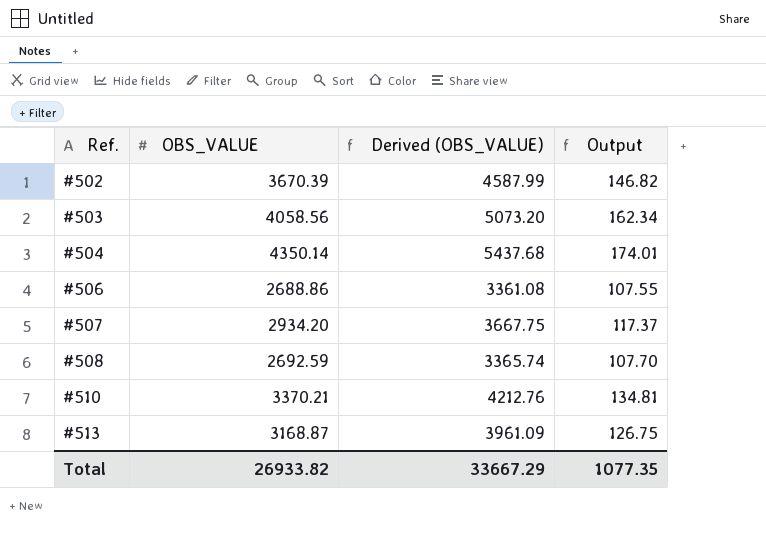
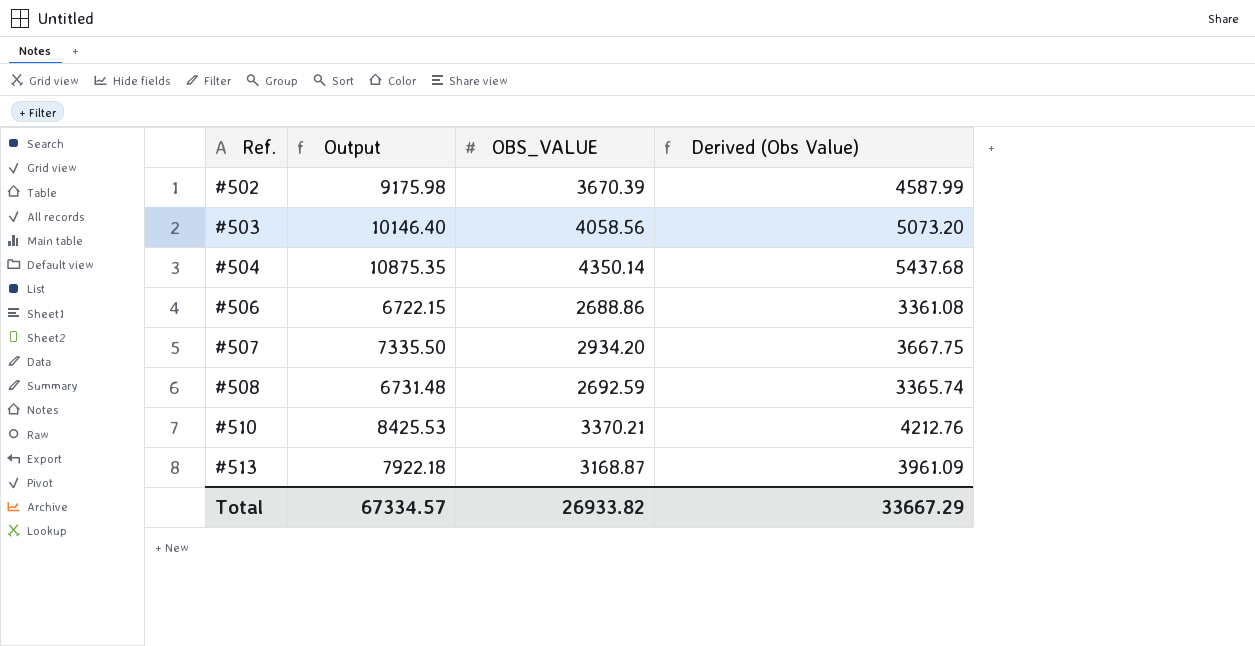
column Output | formula: [OBS_VALUE] * 0.04 -> [OBS_VALUE] * 2.5
column Output | position: 4 -> 2
column name: Derived (OBS_VALUE) -> Derived (Obs Value)
Total | Output: 1077.35 -> 67334.57

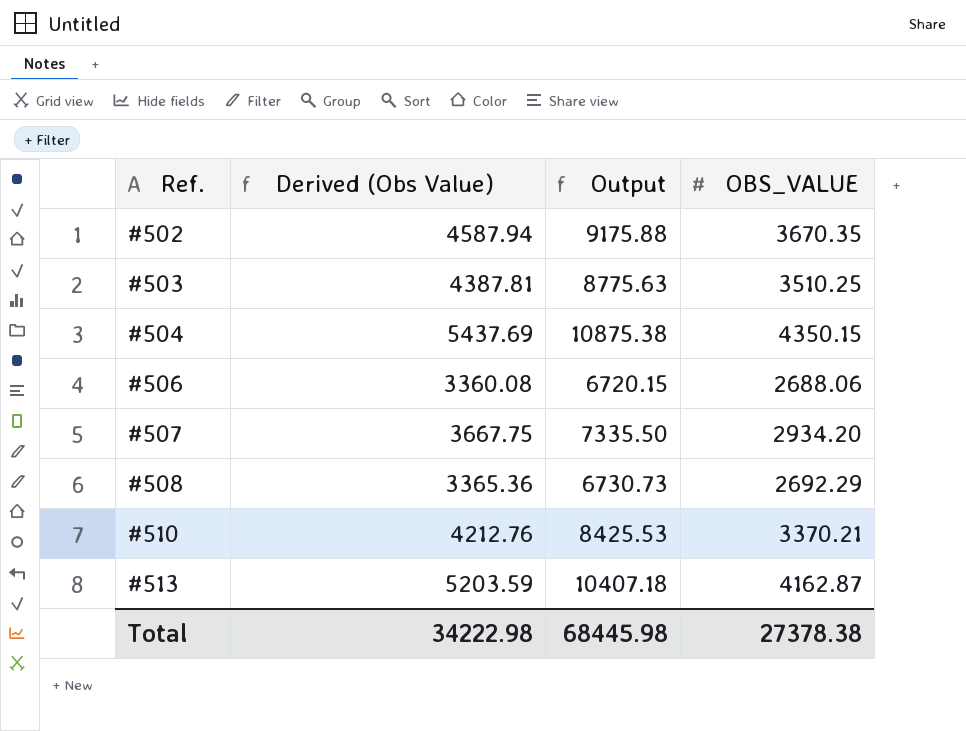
column Derived (Obs Value) | position: 4 -> 2
#502 | Derived (Obs Value): 4587.99 -> 4587.94
#502 | Output: 9175.98 -> 9175.88
#502 | OBS_VALUE: 3670.39 -> 3670.35
#503 | Derived (Obs Value): 5073.20 -> 4387.81
#503 | Output: 10146.40 -> 8775.63
#503 | OBS_VALUE: 4058.56 -> 3510.25
#504 | Derived (Obs Value): 5437.68 -> 5437.69
#504 | Output: 10875.35 -> 10875.38
#504 | OBS_VALUE: 4350.14 -> 4350.15
#506 | Derived (Obs Value): 3361.08 -> 3360.08
#506 | Output: 6722.15 -> 6720.15
#506 | OBS_VALUE: 2688.86 -> 2688.06
#508 | Derived (Obs Value): 3365.74 -> 3365.36
#508 | Output: 6731.48 -> 6730.73
#508 | OBS_VALUE: 2692.59 -> 2692.29
#513 | Derived (Obs Value): 3961.09 -> 5203.59
#513 | Output: 7922.18 -> 10407.18
#513 | OBS_VALUE: 3168.87 -> 4162.87
Total | Derived (Obs Value): 33667.29 -> 34222.98
Total | Output: 67334.57 -> 68445.98
Total | OBS_VALUE: 26933.82 -> 27378.38

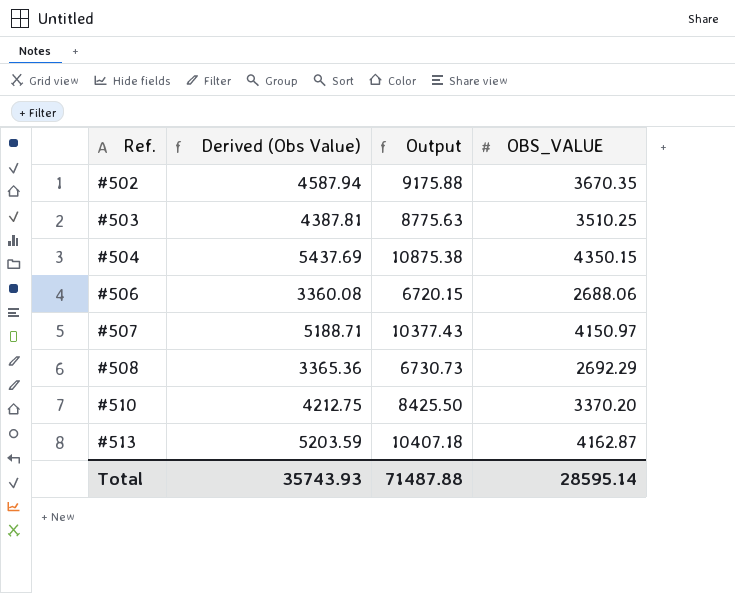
#507 | Derived (Obs Value): 3667.75 -> 5188.71
#507 | Output: 7335.50 -> 10377.43
#507 | OBS_VALUE: 2934.20 -> 4150.97
#510 | Derived (Obs Value): 4212.76 -> 4212.75
#510 | Output: 8425.53 -> 8425.50
#510 | OBS_VALUE: 3370.21 -> 3370.20
Total | Derived (Obs Value): 34222.98 -> 35743.93
Total | Output: 68445.98 -> 71487.88
Total | OBS_VALUE: 27378.38 -> 28595.14

